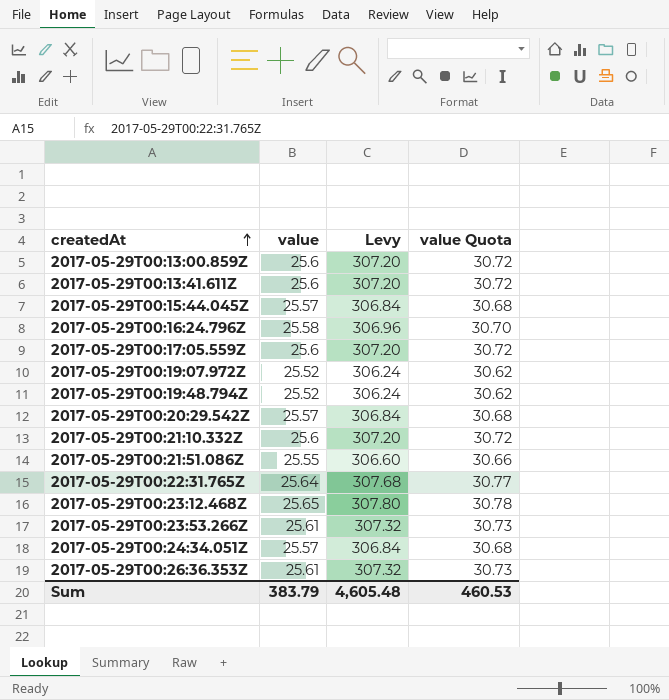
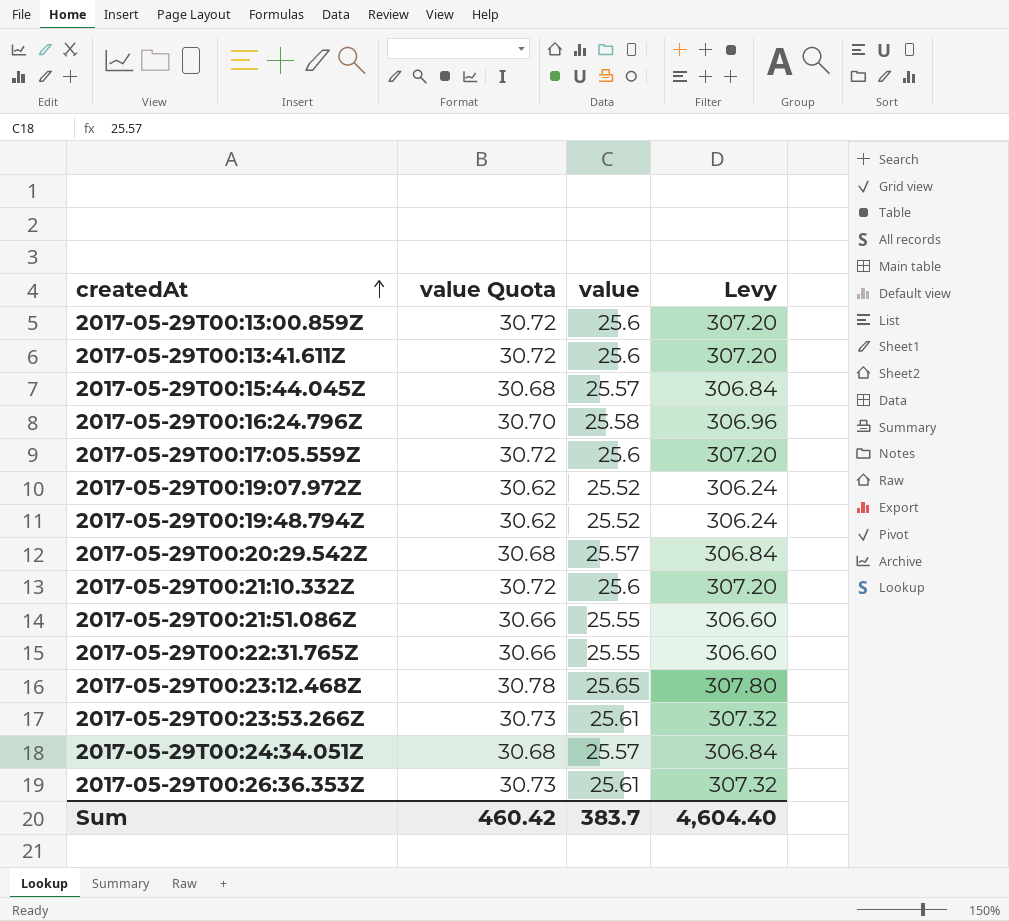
column value Quota | position: 4 -> 2
2017-05-29T00:22:31.765Z | value Quota: 30.77 -> 30.66
2017-05-29T00:22:31.765Z | value: 25.64 -> 25.55
2017-05-29T00:22:31.765Z | Levy: 307.68 -> 306.60
Sum | value Quota: 460.53 -> 460.42
Sum | value: 383.79 -> 383.7
Sum | Levy: 4,605.48 -> 4,604.40

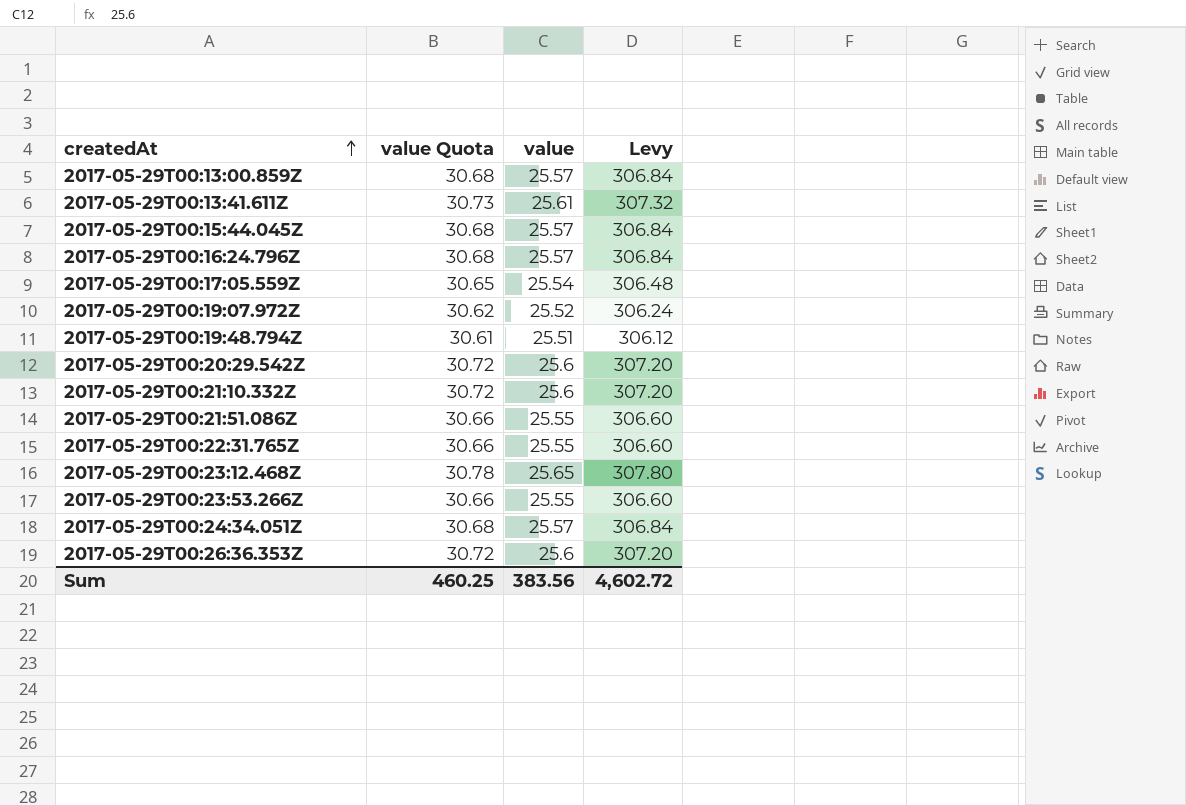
2017-05-29T00:13:00.859Z | value Quota: 30.72 -> 30.68
2017-05-29T00:13:00.859Z | value: 25.6 -> 25.57
2017-05-29T00:13:00.859Z | Levy: 307.20 -> 306.84
2017-05-29T00:13:41.611Z | value Quota: 30.72 -> 30.73
2017-05-29T00:13:41.611Z | value: 25.6 -> 25.61
2017-05-29T00:13:41.611Z | Levy: 307.20 -> 307.32
2017-05-29T00:16:24.796Z | value Quota: 30.70 -> 30.68
2017-05-29T00:16:24.796Z | value: 25.58 -> 25.57
2017-05-29T00:16:24.796Z | Levy: 306.96 -> 306.84
2017-05-29T00:17:05.559Z | value Quota: 30.72 -> 30.65
2017-05-29T00:17:05.559Z | value: 25.6 -> 25.54
2017-05-29T00:17:05.559Z | Levy: 307.20 -> 306.48
2017-05-29T00:19:48.794Z | value Quota: 30.62 -> 30.61
2017-05-29T00:19:48.794Z | value: 25.52 -> 25.51
2017-05-29T00:19:48.794Z | Levy: 306.24 -> 306.12
2017-05-29T00:20:29.542Z | value Quota: 30.68 -> 30.72
2017-05-29T00:20:29.542Z | value: 25.57 -> 25.6
2017-05-29T00:20:29.542Z | Levy: 306.84 -> 307.20
2017-05-29T00:23:53.266Z | value Quota: 30.73 -> 30.66
2017-05-29T00:23:53.266Z | value: 25.61 -> 25.55
2017-05-29T00:23:53.266Z | Levy: 307.32 -> 306.60
2017-05-29T00:26:36.353Z | value Quota: 30.73 -> 30.72
2017-05-29T00:26:36.353Z | value: 25.61 -> 25.6
2017-05-29T00:26:36.353Z | Levy: 307.32 -> 307.20
Sum | value Quota: 460.42 -> 460.25
Sum | value: 383.7 -> 383.56
Sum | Levy: 4,604.40 -> 4,602.72

